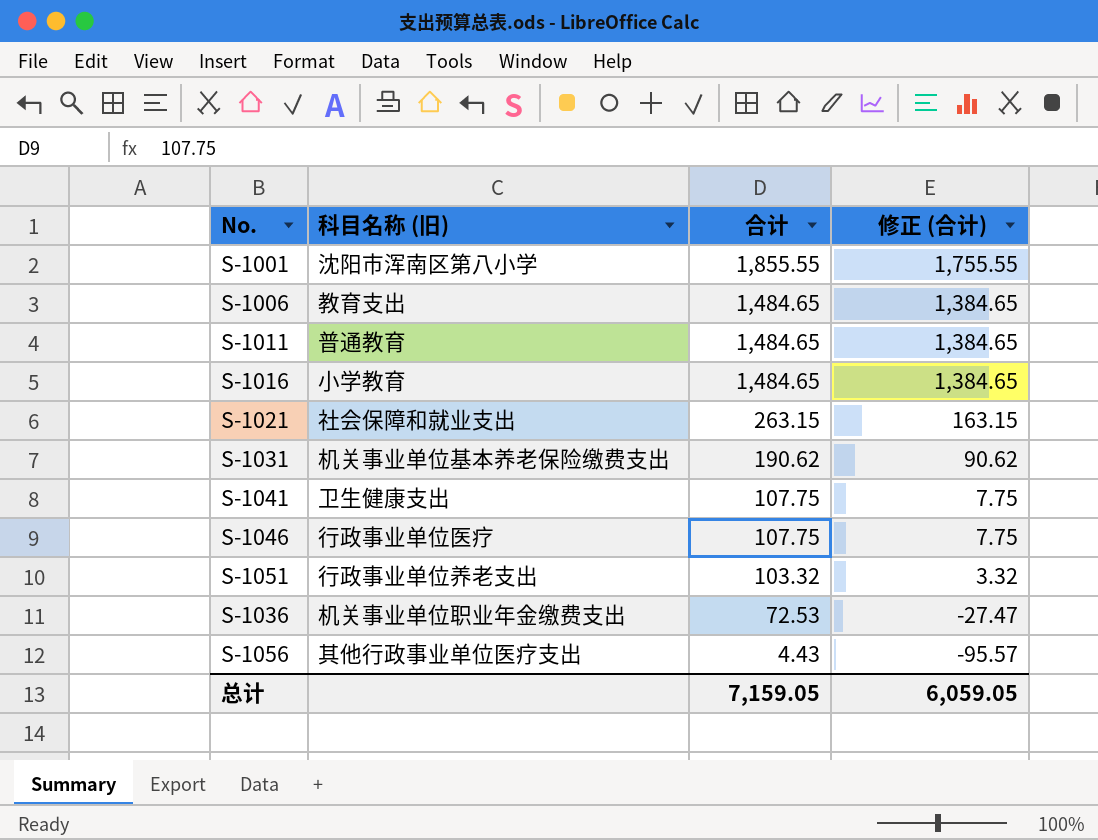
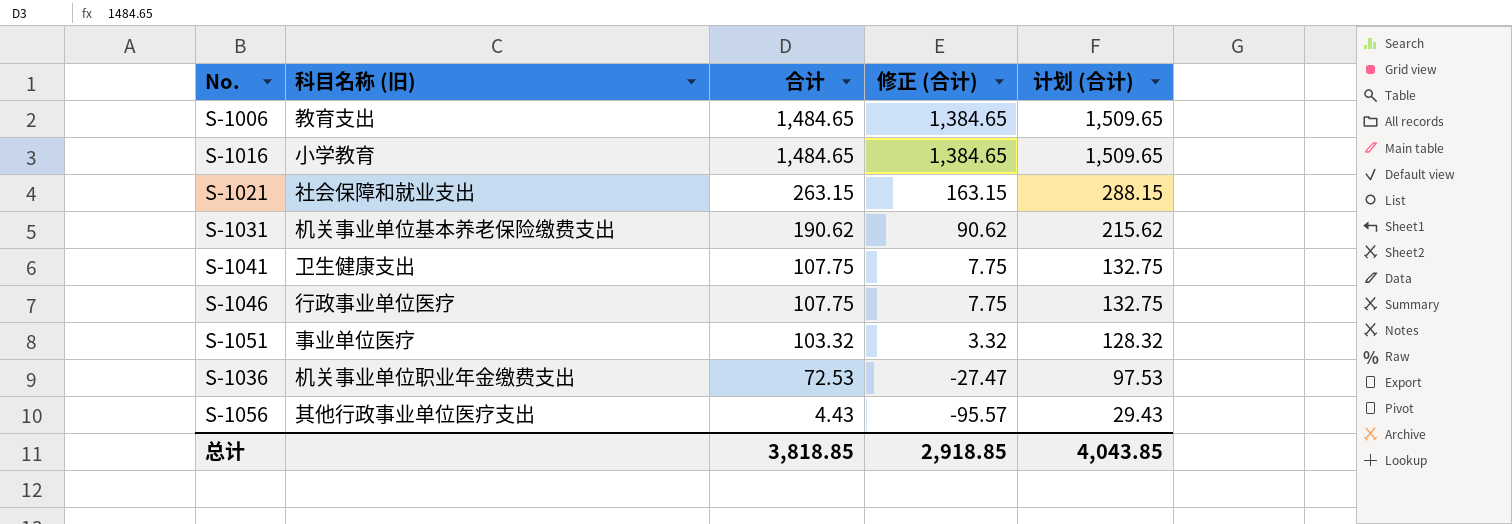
column 计划 (合计) | formula: none -> [合计] + 25
row S-1001: 沈阳市浑南区第八小学 | 1,855.55 | 1,755.55 -> none
row S-1011: 普通教育 | 1,484.65 | 1,384.65 -> none
S-1051 | 科目名称 (旧): 行政事业单位养老支出 -> 事业单位医疗
总计 | 合计: 7,159.05 -> 3,818.85
总计 | 修正 (合计): 6,059.05 -> 2,918.85

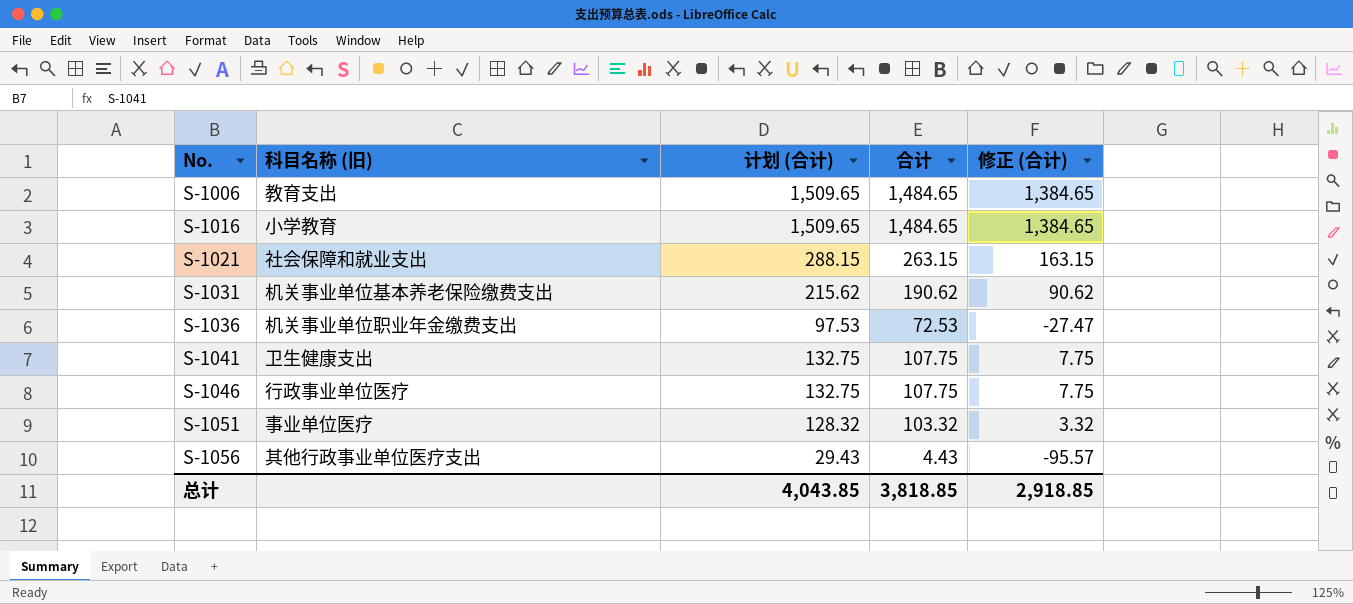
row order: 合计 descending -> No. ascending
column 计划 (合计) | position: 5 -> 3

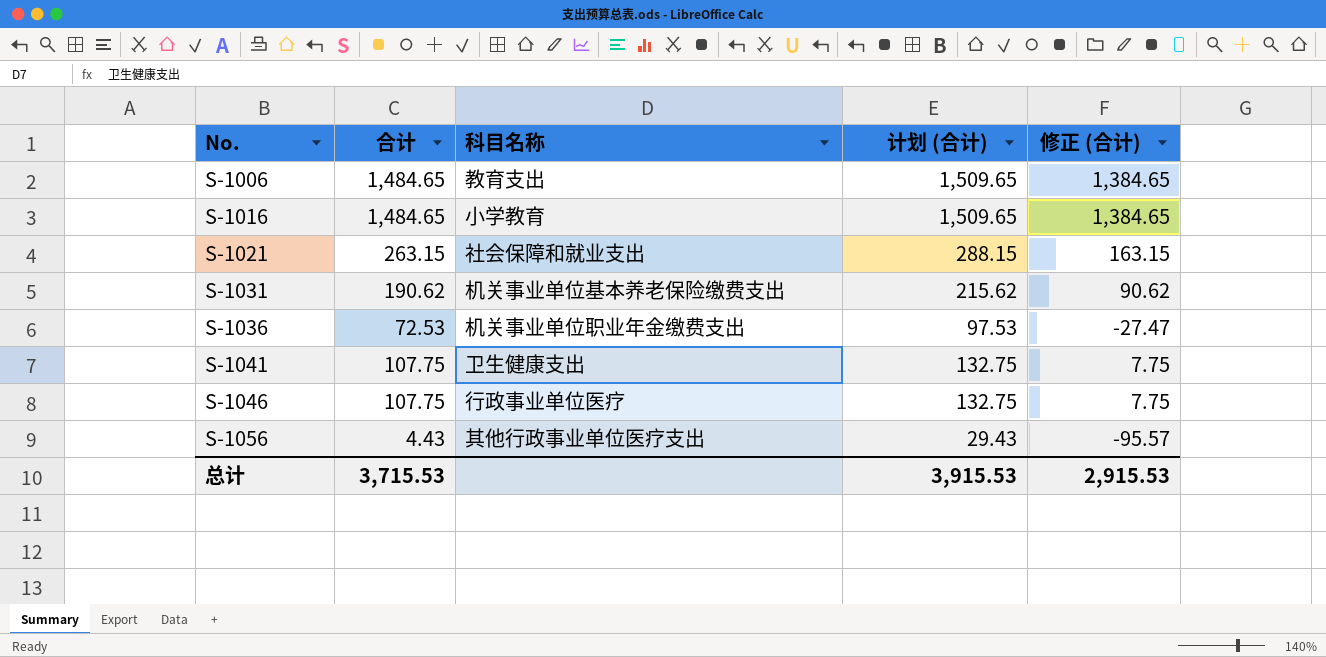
column 合计 | position: 4 -> 2
column name: 科目名称 (旧) -> 科目名称
row S-1051: 事业单位医疗 | 128.32 | 103.32 | 3.32 -> none
总计 | 合计: 3,818.85 -> 3,715.53
总计 | 计划 (合计): 4,043.85 -> 3,915.53
总计 | 修正 (合计): 2,918.85 -> 2,915.53

